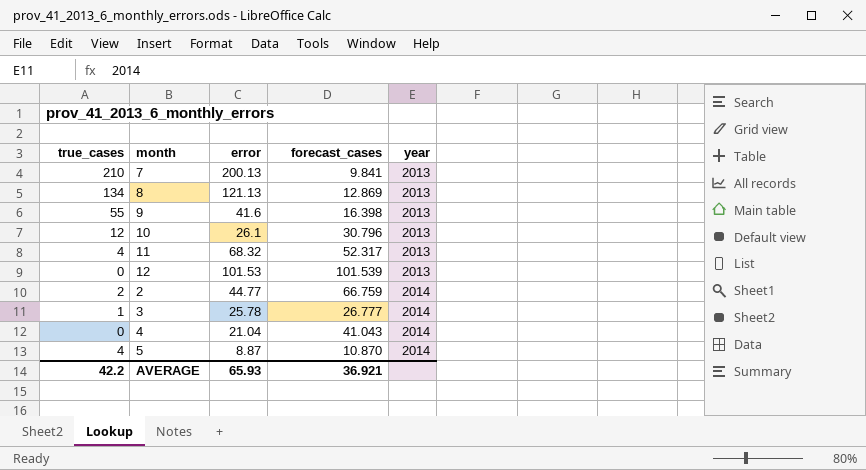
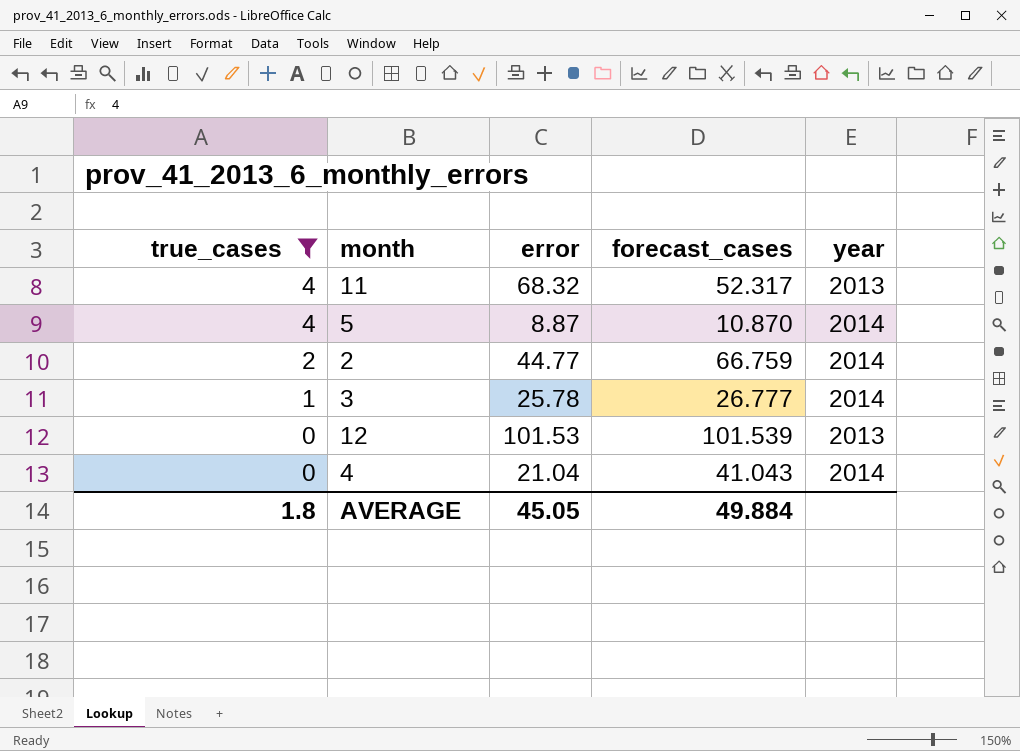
filter: none -> true_cases <= 4
row order: year ascending -> true_cases descending
AVERAGE | true_cases: 42.2 -> 1.8
AVERAGE | error: 65.93 -> 45.05
AVERAGE | forecast_cases: 36.921 -> 49.884

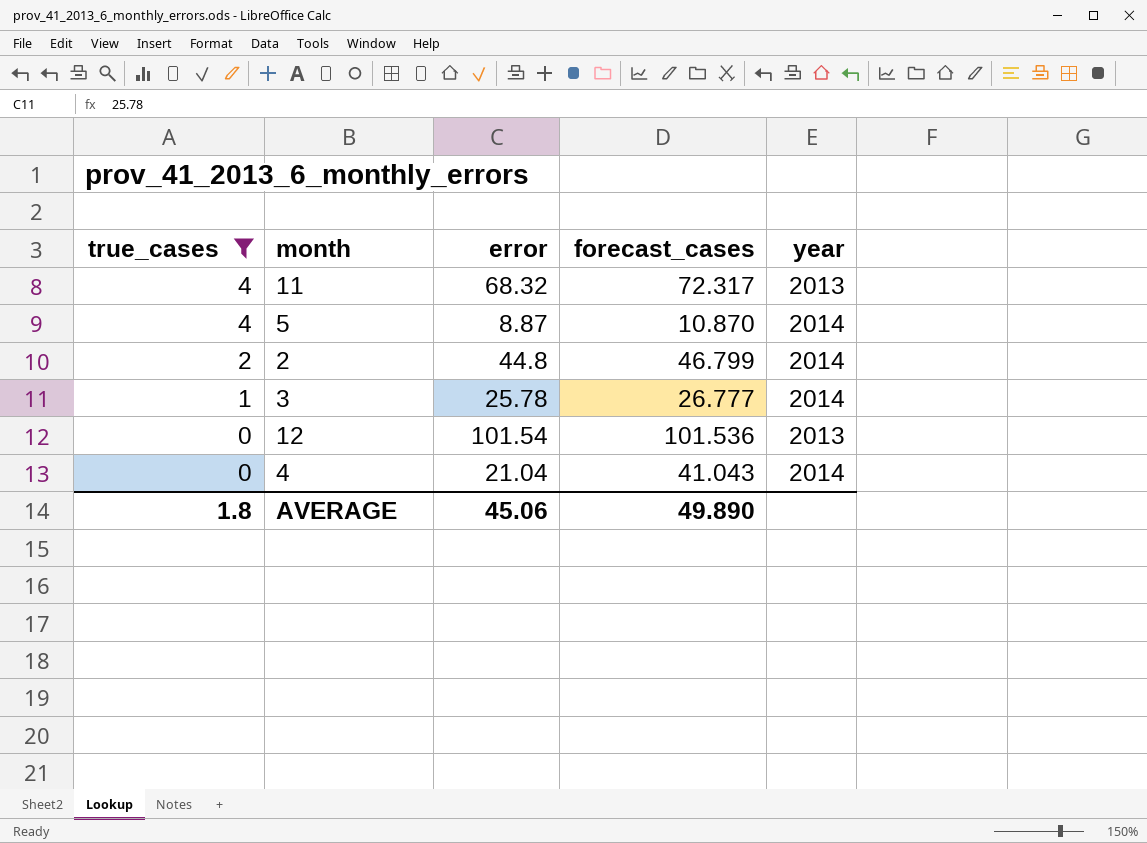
11 | forecast_cases: 52.317 -> 72.317
2 | error: 44.77 -> 44.8
2 | forecast_cases: 66.759 -> 46.799
12 | error: 101.53 -> 101.54
12 | forecast_cases: 101.539 -> 101.536
AVERAGE | error: 45.05 -> 45.06
AVERAGE | forecast_cases: 49.884 -> 49.890

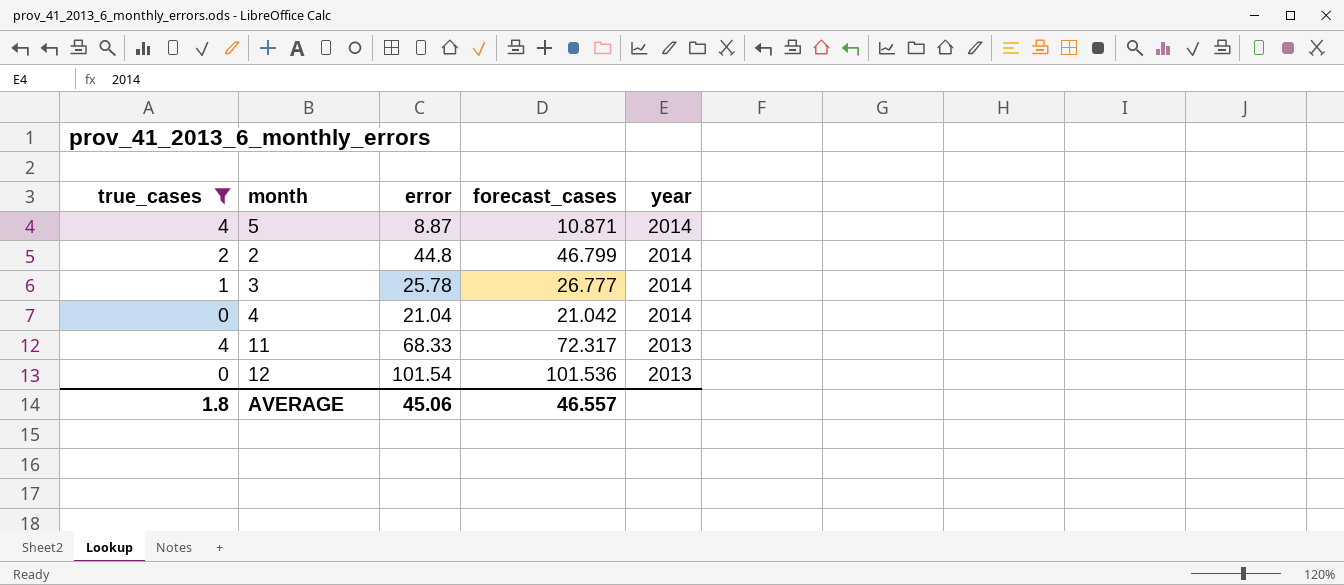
row order: true_cases descending -> year descending
5 | forecast_cases: 10.870 -> 10.871
4 | forecast_cases: 41.043 -> 21.042
11 | error: 68.32 -> 68.33
AVERAGE | forecast_cases: 49.890 -> 46.557

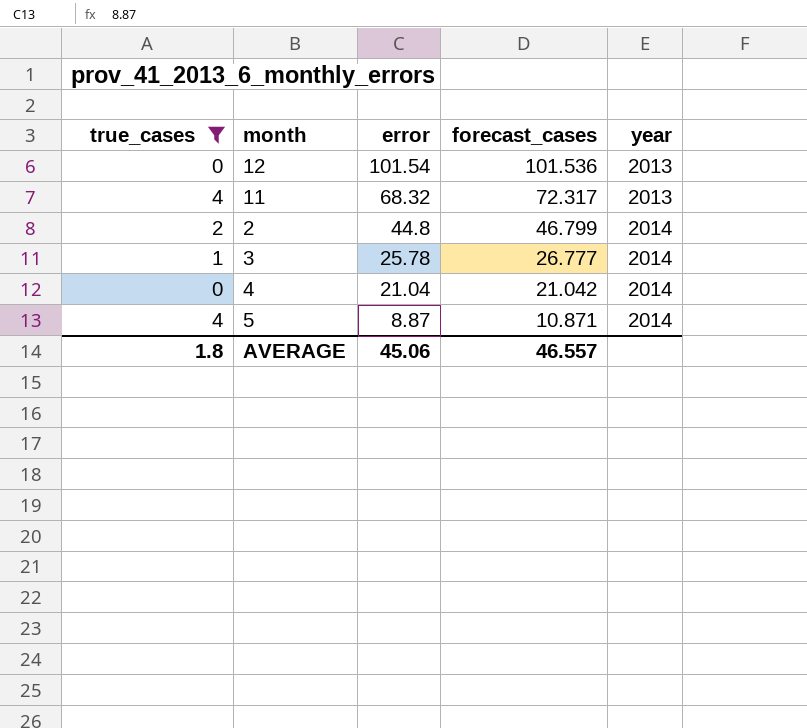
row order: year descending -> error descending
11 | error: 68.33 -> 68.32

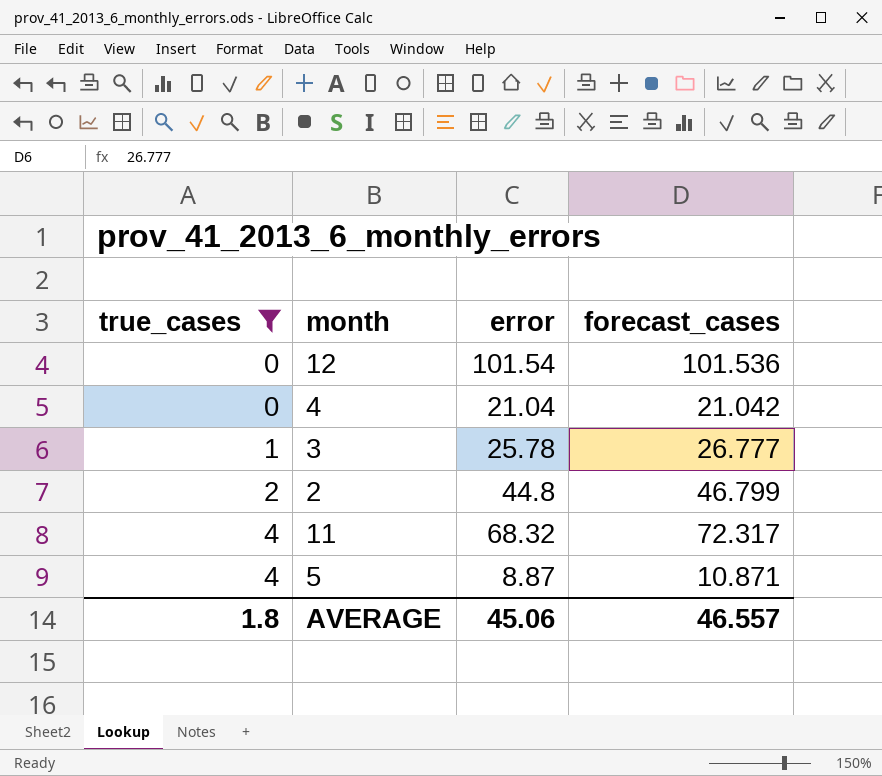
row order: error descending -> true_cases ascending
column year | position: 5 -> none

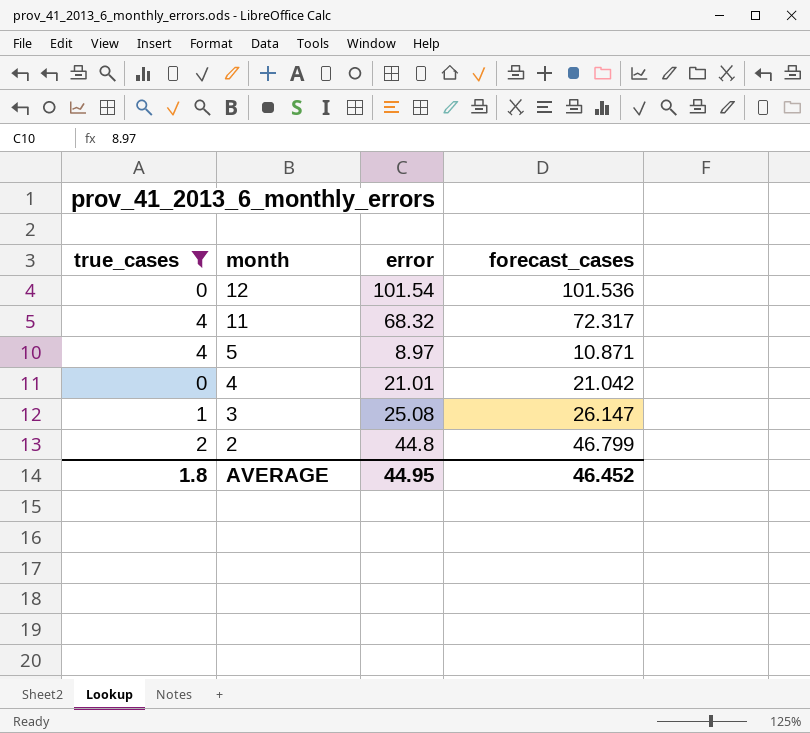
row order: true_cases ascending -> month descending
5 | error: 8.87 -> 8.97
4 | error: 21.04 -> 21.01
3 | error: 25.78 -> 25.08
3 | forecast_cases: 26.777 -> 26.147
AVERAGE | error: 45.06 -> 44.95
AVERAGE | forecast_cases: 46.557 -> 46.452

